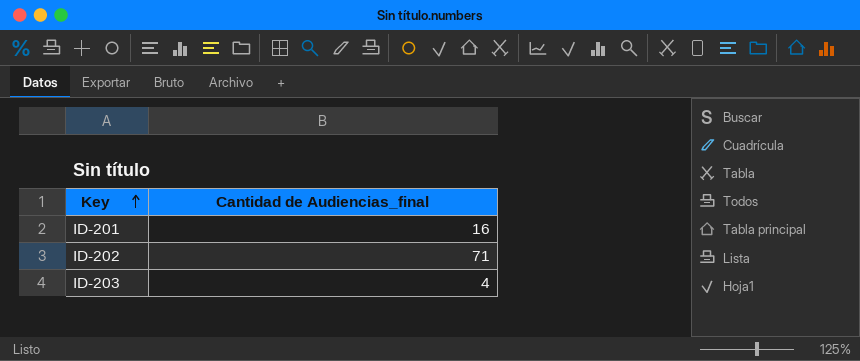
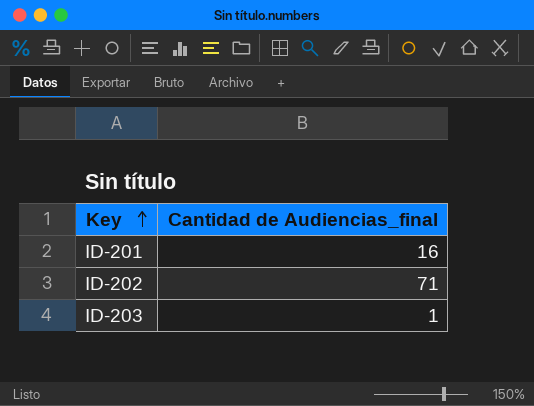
ID-203 | Cantidad de Audiencias_final: 4 -> 1

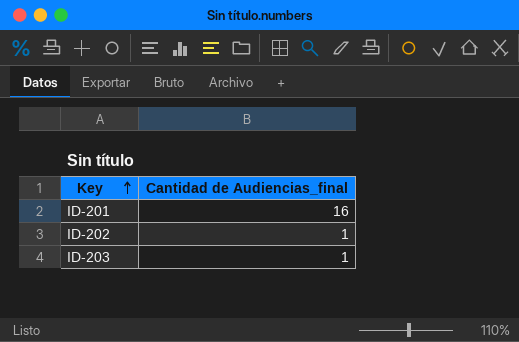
ID-202 | Cantidad de Audiencias_final: 71 -> 1

